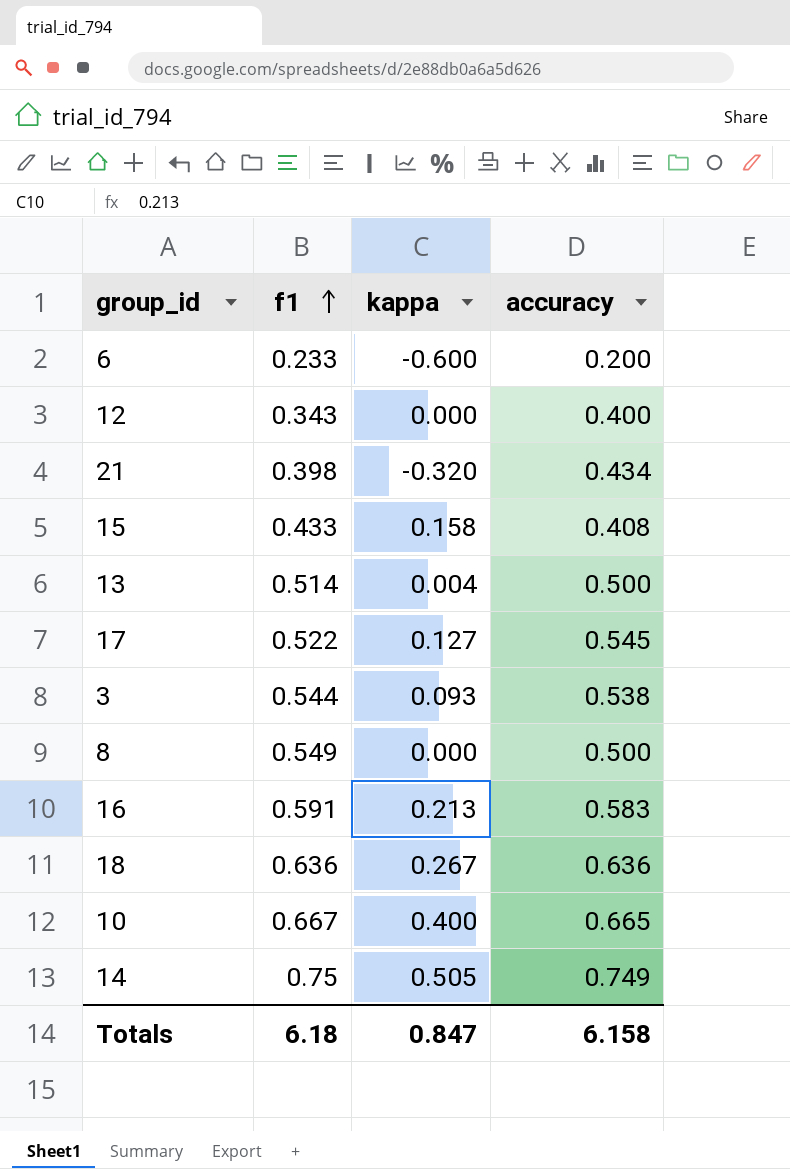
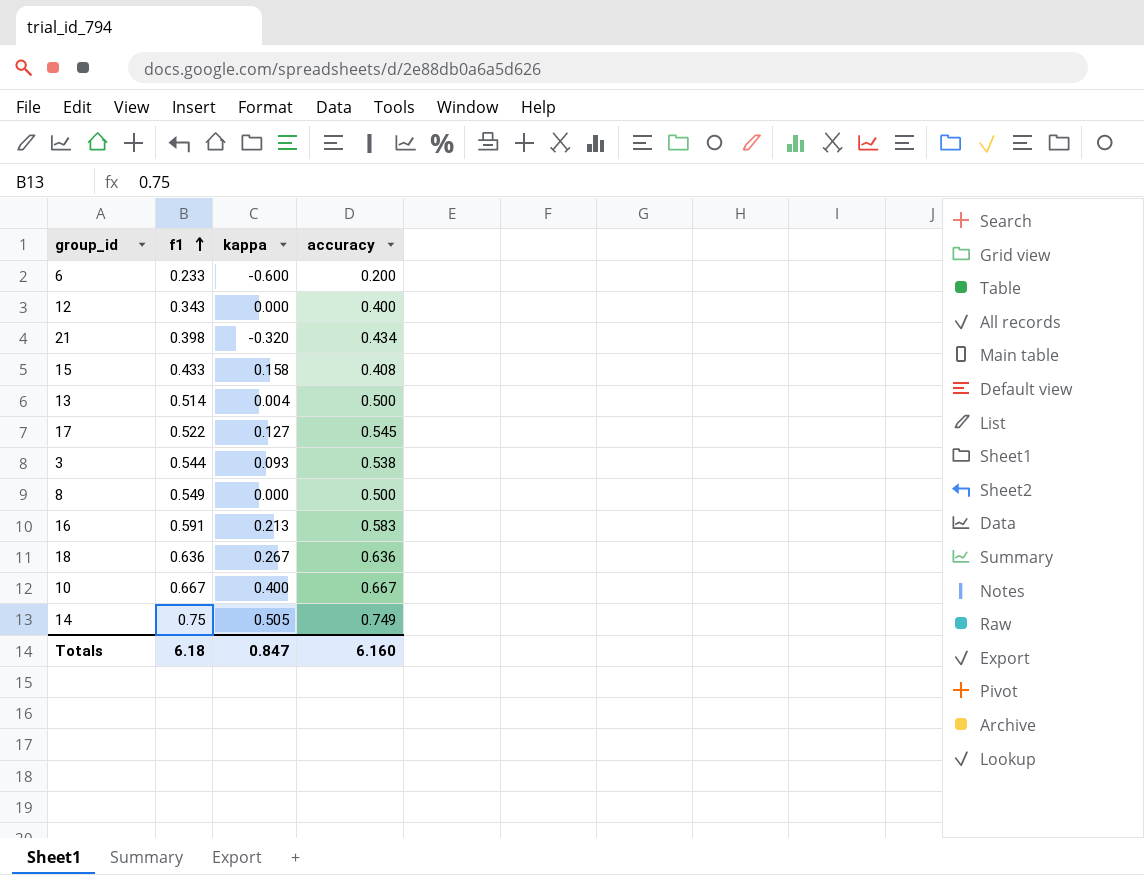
10 | accuracy: 0.665 -> 0.667
Totals | accuracy: 6.158 -> 6.160

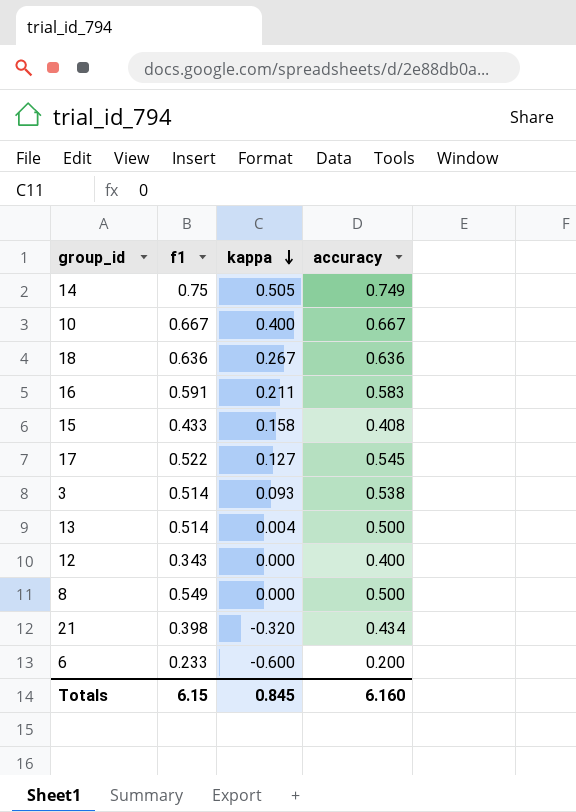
row order: f1 ascending -> kappa descending
16 | kappa: 0.213 -> 0.211
3 | f1: 0.544 -> 0.514
Totals | f1: 6.18 -> 6.15
Totals | kappa: 0.847 -> 0.845

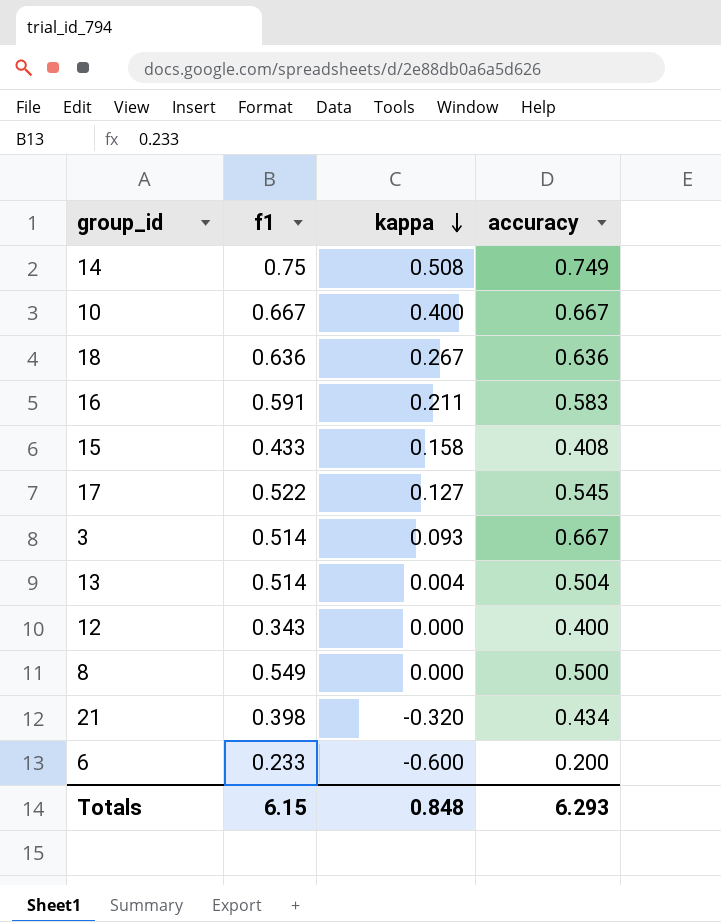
14 | kappa: 0.505 -> 0.508
3 | accuracy: 0.538 -> 0.667
13 | accuracy: 0.500 -> 0.504
Totals | kappa: 0.845 -> 0.848
Totals | accuracy: 6.160 -> 6.293

